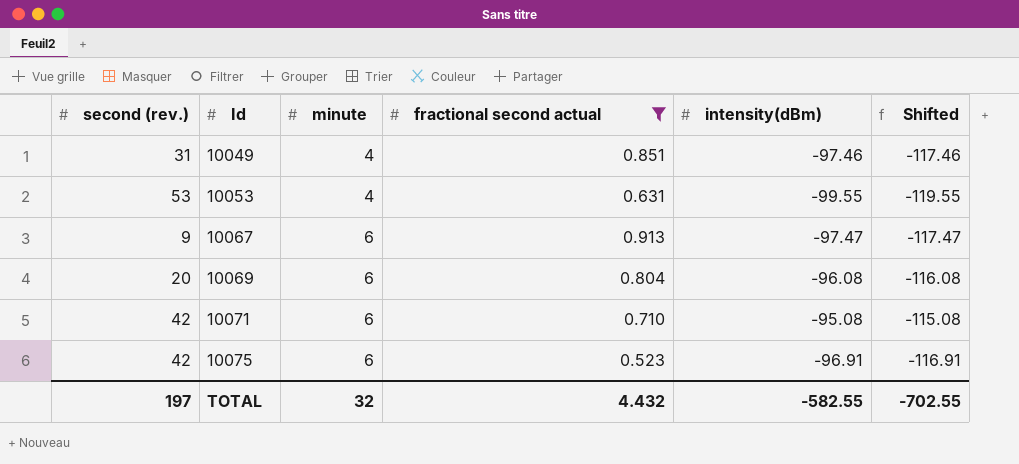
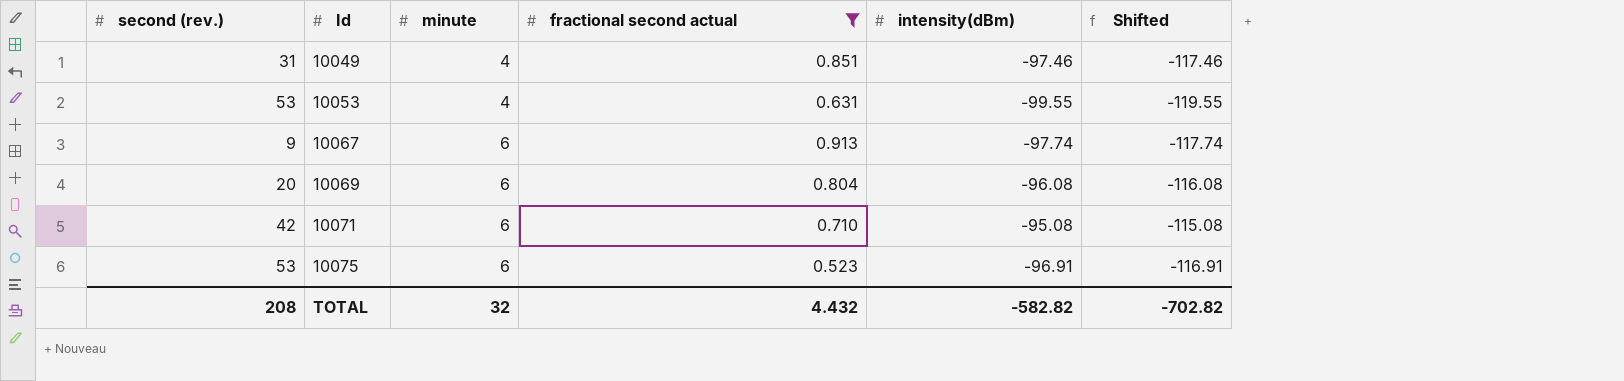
10067 | intensity(dBm): -97.47 -> -97.74
10067 | Shifted: -117.47 -> -117.74
10075 | second (rev.): 42 -> 53
TOTAL | second (rev.): 197 -> 208
TOTAL | intensity(dBm): -582.55 -> -582.82
TOTAL | Shifted: -702.55 -> -702.82

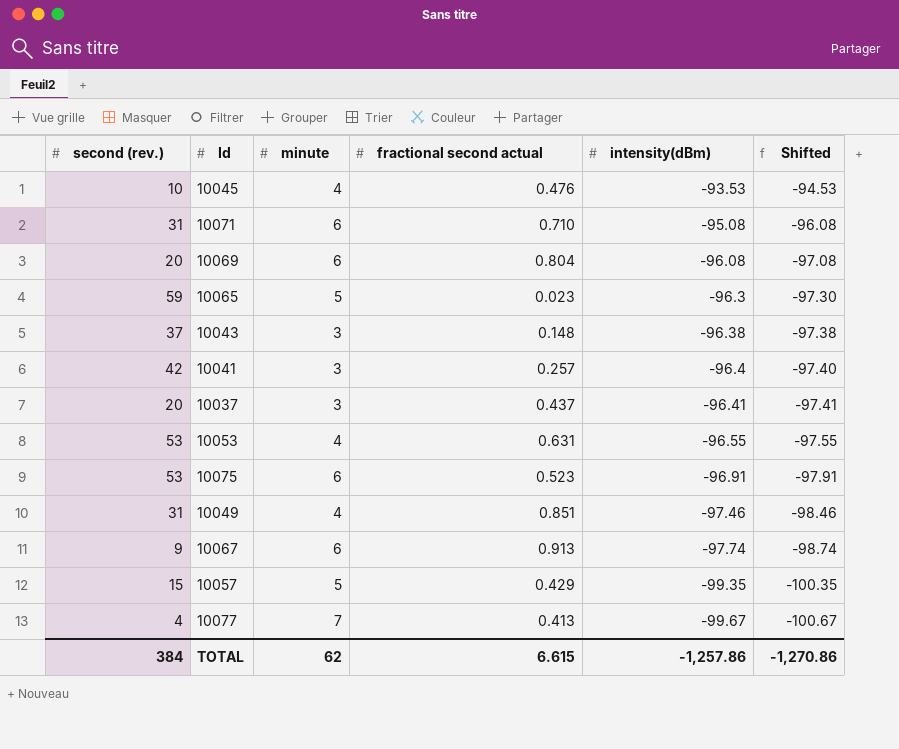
filter: fractional second actual >= 0.523 -> none
row order: Id ascending -> intensity(dBm) descending
column Shifted | formula: [intensity(dBm)] - 20 -> [intensity(dBm)] - 1
10071 | second (rev.): 42 -> 31
10053 | intensity(dBm): -99.55 -> -96.55
TOTAL | second (rev.): 208 -> 384
TOTAL | minute: 32 -> 62
TOTAL | fractional second actual: 4.432 -> 6.615
TOTAL | intensity(dBm): -582.82 -> -1,257.86
TOTAL | Shifted: -702.82 -> -1,270.86

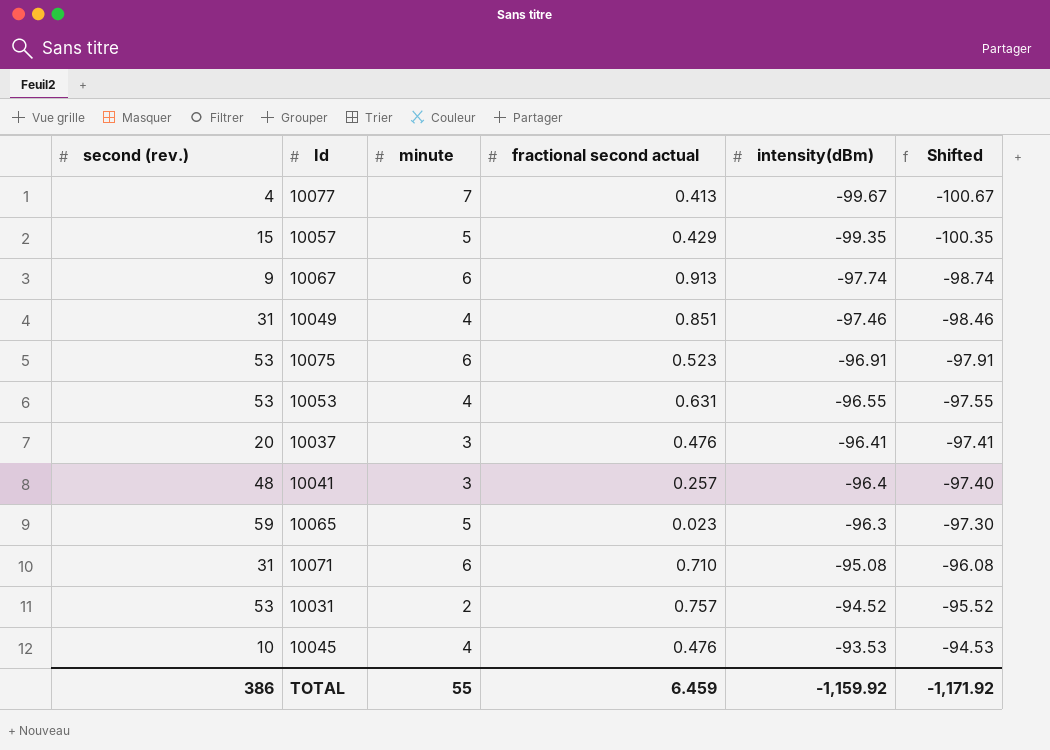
row order: intensity(dBm) descending -> intensity(dBm) ascending
row 10069: 20 | 6 | 0.804 | -96.08 | -97.08 -> none
row 10043: 37 | 3 | 0.148 | -96.38 | -97.38 -> none
10037 | fractional second actual: 0.437 -> 0.476
10041 | second (rev.): 42 -> 48
row 10031: none -> 53 | 2 | 0.757 | -94.52 | -95.52
TOTAL | second (rev.): 384 -> 386
TOTAL | minute: 62 -> 55
TOTAL | fractional second actual: 6.615 -> 6.459
TOTAL | intensity(dBm): -1,257.86 -> -1,159.92
TOTAL | Shifted: -1,270.86 -> -1,171.92

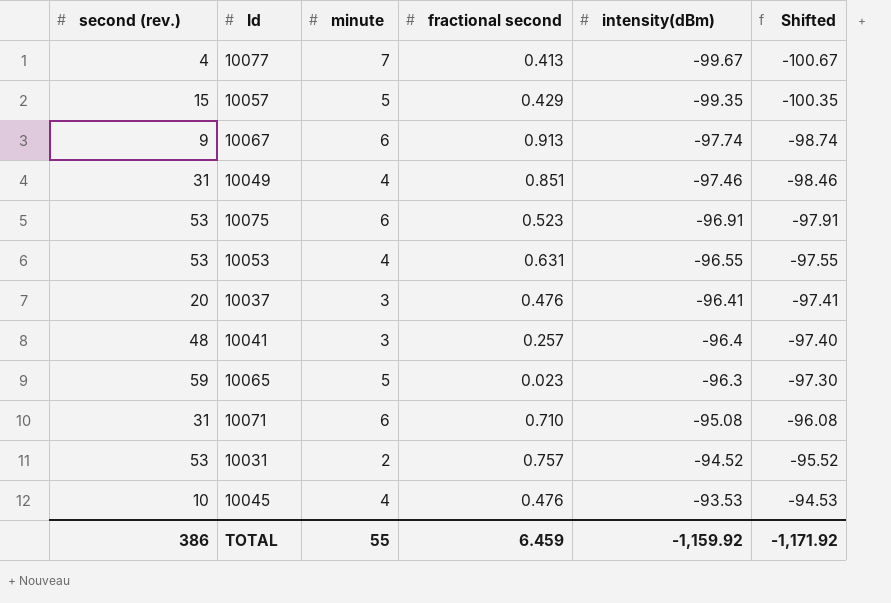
column name: fractional second actual -> fractional second

